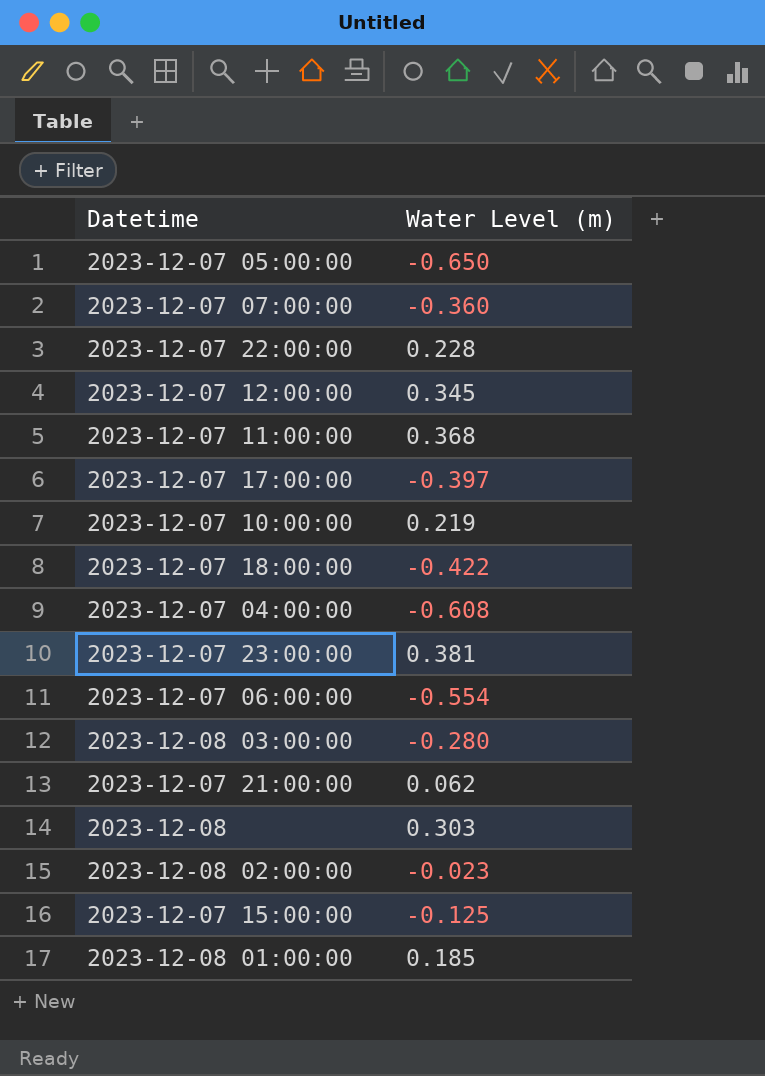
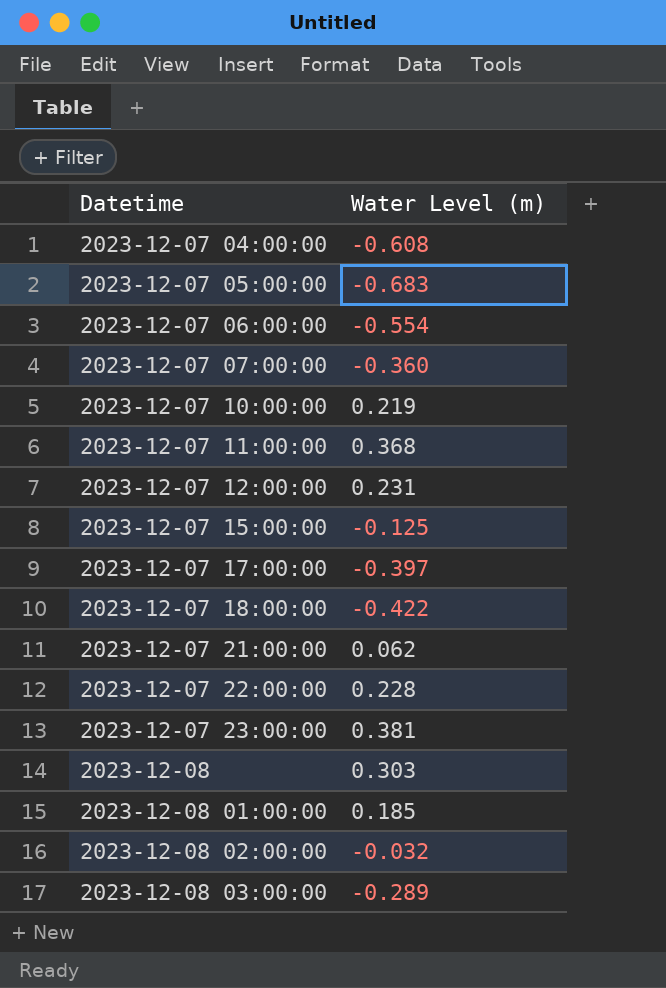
row order: none -> Datetime ascending
2023-12-07 05:00:00 | Water Level (m): -0.650 -> -0.683
2023-12-07 12:00:00 | Water Level (m): 0.345 -> 0.231
2023-12-08 02:00:00 | Water Level (m): -0.023 -> -0.032
2023-12-08 03:00:00 | Water Level (m): -0.280 -> -0.289

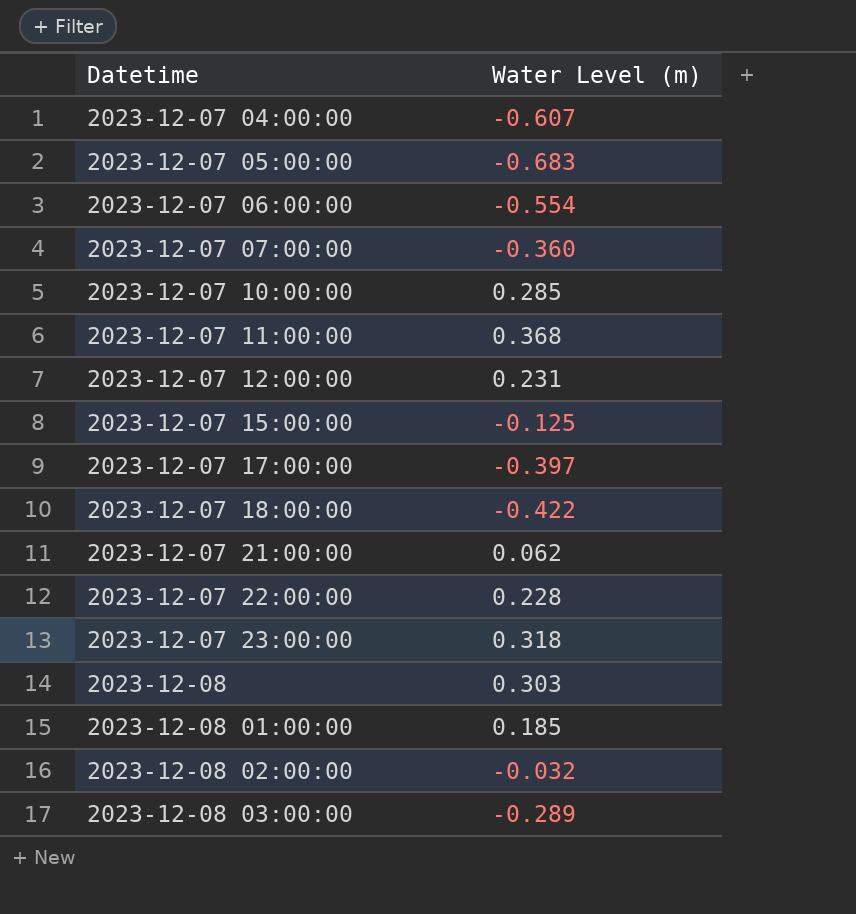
2023-12-07 04:00:00 | Water Level (m): -0.608 -> -0.607
2023-12-07 10:00:00 | Water Level (m): 0.219 -> 0.285
2023-12-07 23:00:00 | Water Level (m): 0.381 -> 0.318

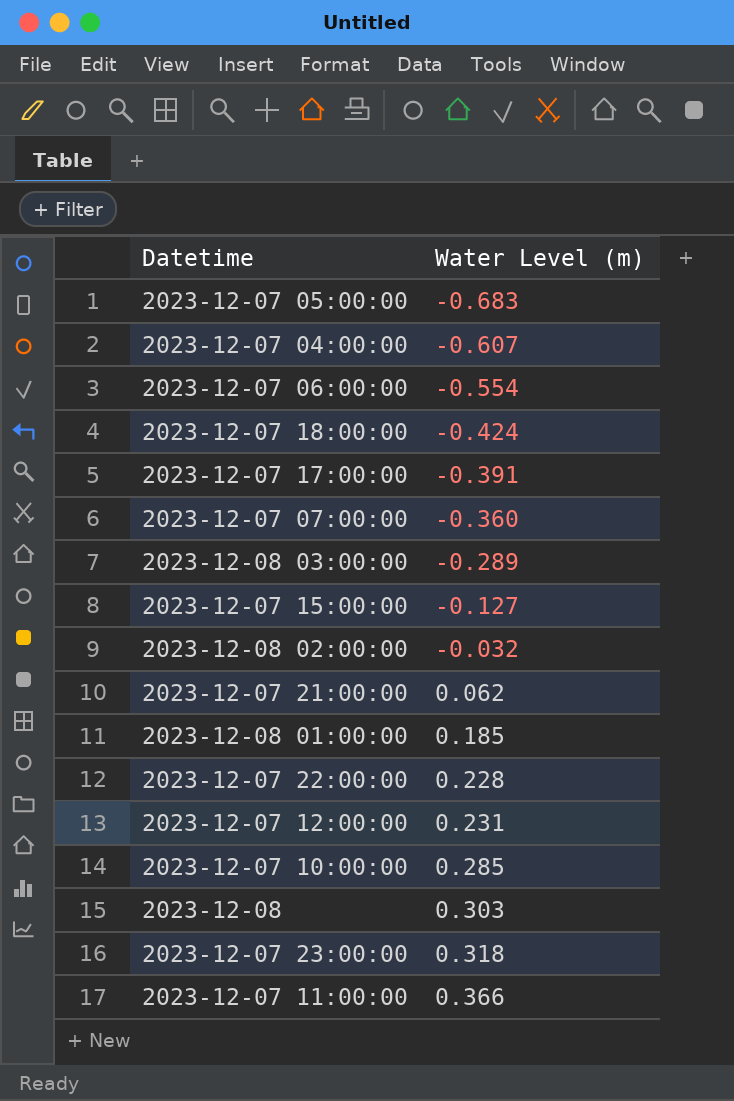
row order: Datetime ascending -> Water Level (m) ascending
2023-12-07 18:00:00 | Water Level (m): -0.422 -> -0.424
2023-12-07 17:00:00 | Water Level (m): -0.397 -> -0.391
2023-12-07 15:00:00 | Water Level (m): -0.125 -> -0.127
2023-12-07 11:00:00 | Water Level (m): 0.368 -> 0.366

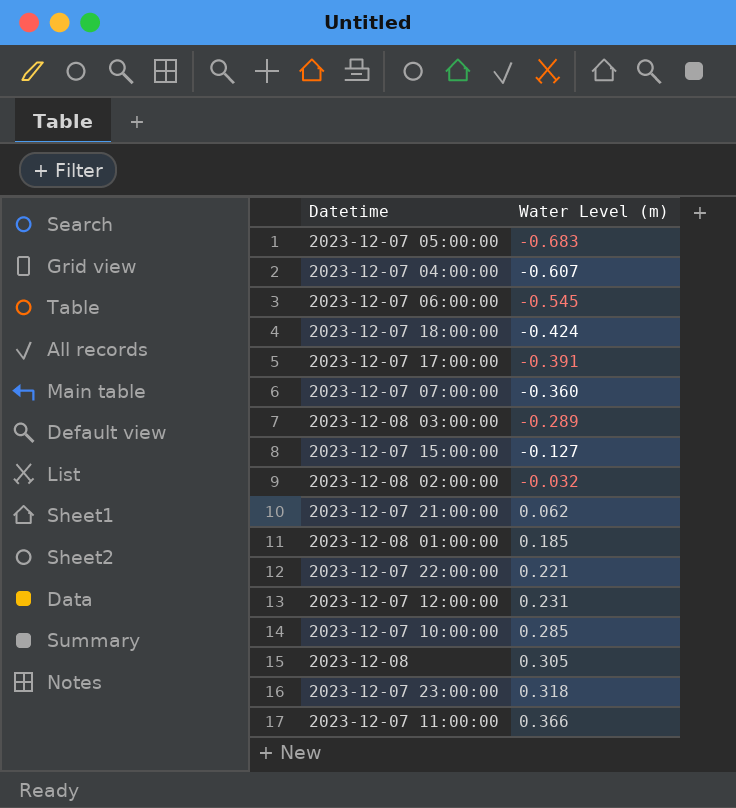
2023-12-07 06:00:00 | Water Level (m): -0.554 -> -0.545
2023-12-07 22:00:00 | Water Level (m): 0.228 -> 0.221
2023-12-08 | Water Level (m): 0.303 -> 0.305

